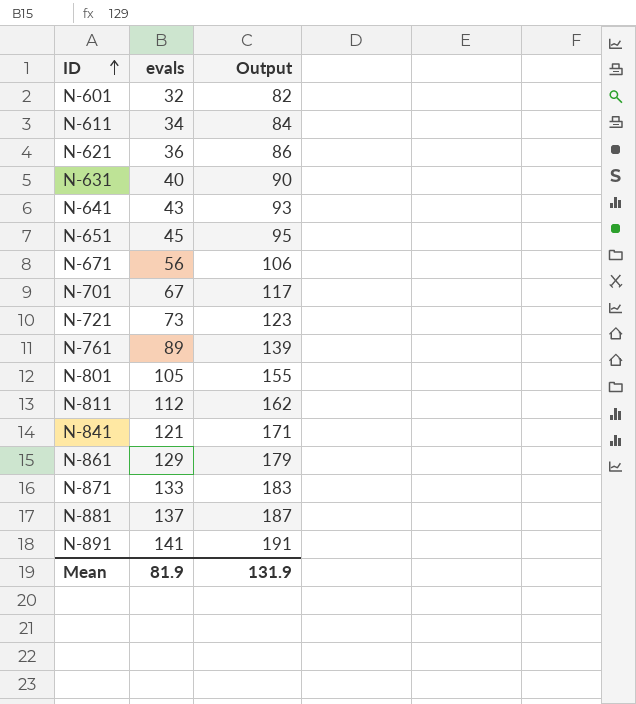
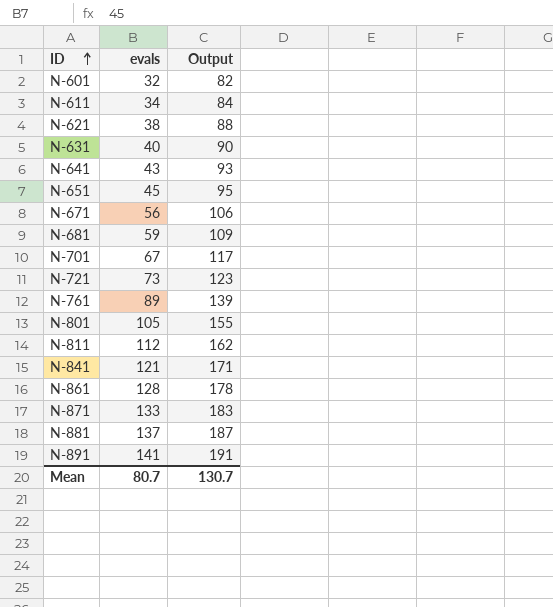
N-621 | evals: 36 -> 38
N-621 | Output: 86 -> 88
row N-681: none -> 59 | 109
N-861 | evals: 129 -> 128
N-861 | Output: 179 -> 178
Mean | evals: 81.9 -> 80.7
Mean | Output: 131.9 -> 130.7

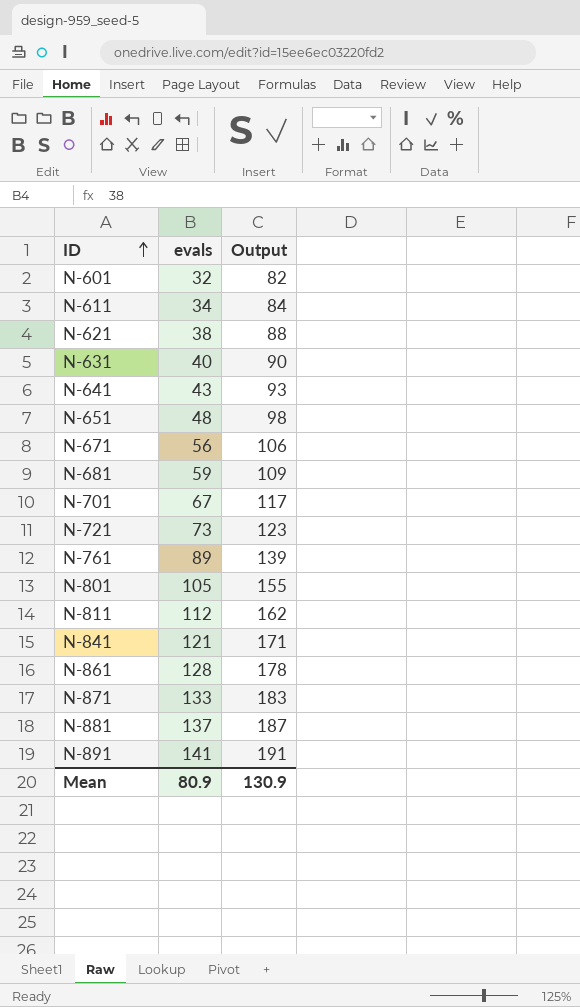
N-651 | evals: 45 -> 48
N-651 | Output: 95 -> 98
Mean | evals: 80.7 -> 80.9
Mean | Output: 130.7 -> 130.9

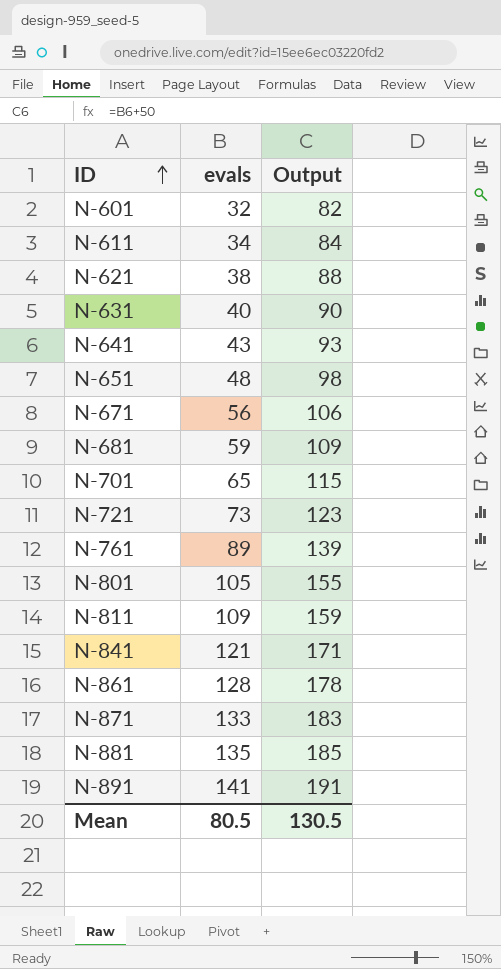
N-701 | evals: 67 -> 65
N-701 | Output: 117 -> 115
N-811 | evals: 112 -> 109
N-811 | Output: 162 -> 159
N-881 | evals: 137 -> 135
N-881 | Output: 187 -> 185
Mean | evals: 80.9 -> 80.5
Mean | Output: 130.9 -> 130.5

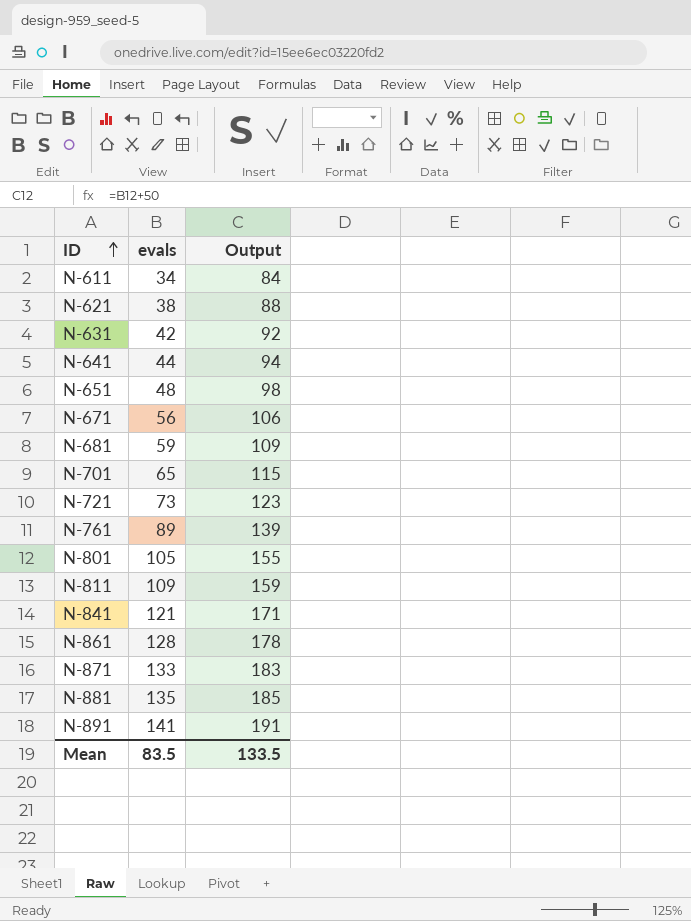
row N-601: 32 | 82 -> none
N-631 | evals: 40 -> 42
N-631 | Output: 90 -> 92
N-641 | evals: 43 -> 44
N-641 | Output: 93 -> 94
Mean | evals: 80.5 -> 83.5
Mean | Output: 130.5 -> 133.5

